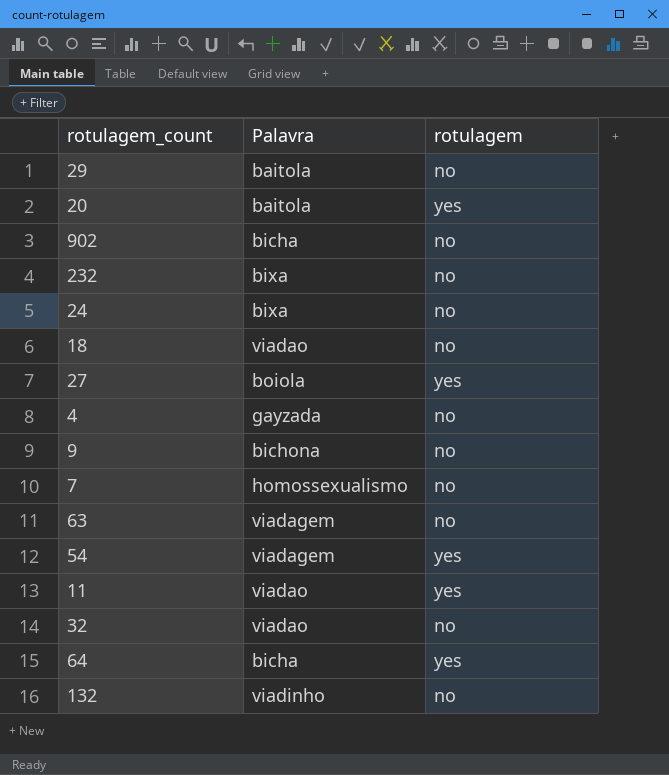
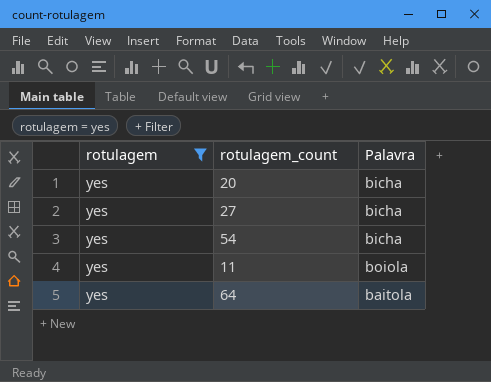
filter: none -> rotulagem = yes
column rotulagem | position: 3 -> 1
20 | Palavra: baitola -> bicha
27 | Palavra: boiola -> bicha
54 | Palavra: viadagem -> bicha
11 | Palavra: viadao -> boiola
64 | Palavra: bicha -> baitola

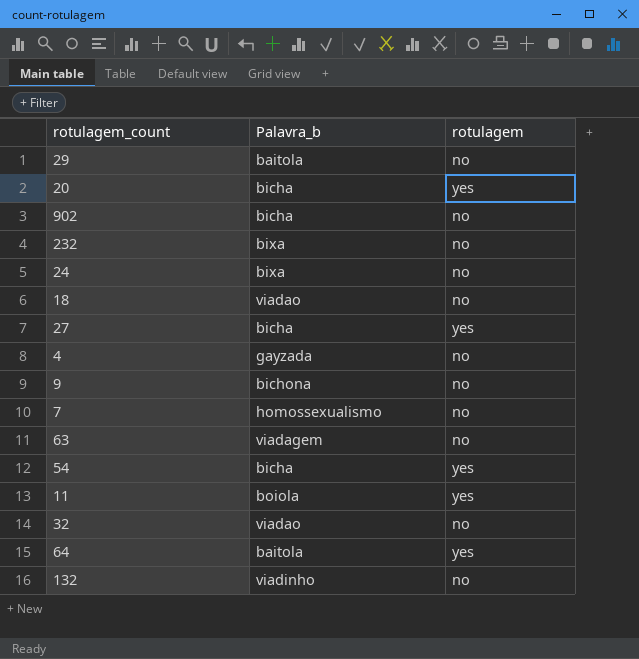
filter: rotulagem = yes -> none
column name: Palavra -> Palavra_b
column rotulagem | position: 1 -> 3

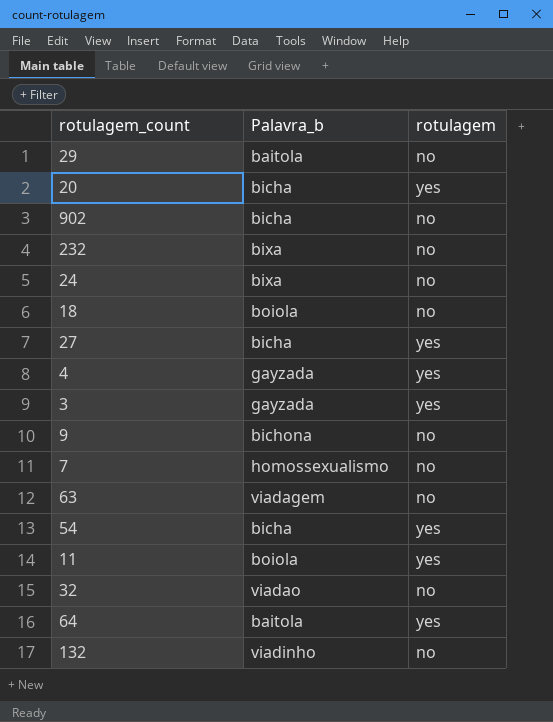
18 | Palavra_b: viadao -> boiola
4 | rotulagem: no -> yes
row 3: none -> gayzada | yes

